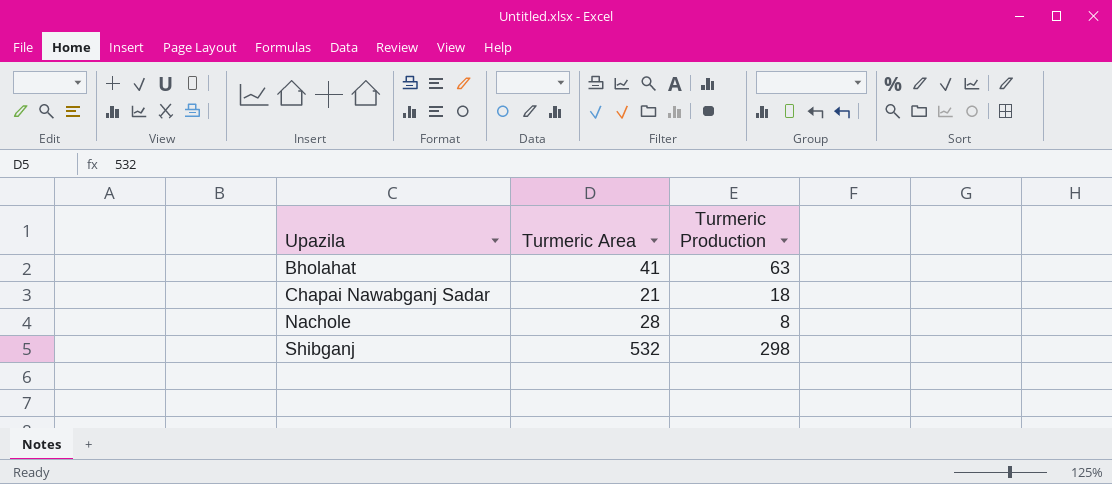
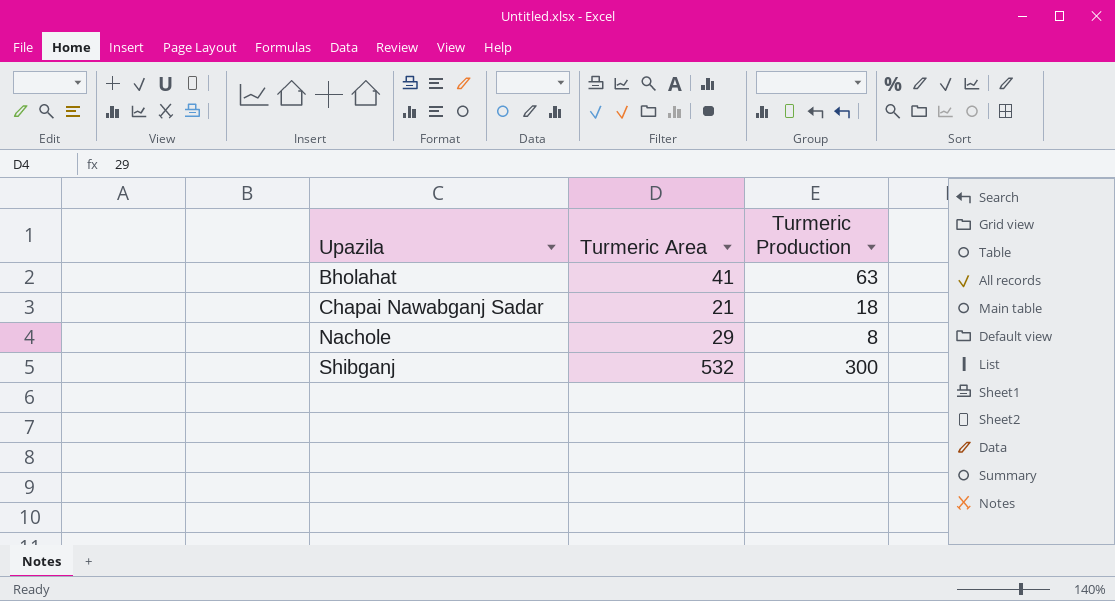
Nachole | Turmeric Area: 28 -> 29
Shibganj | Turmeric Production: 298 -> 300

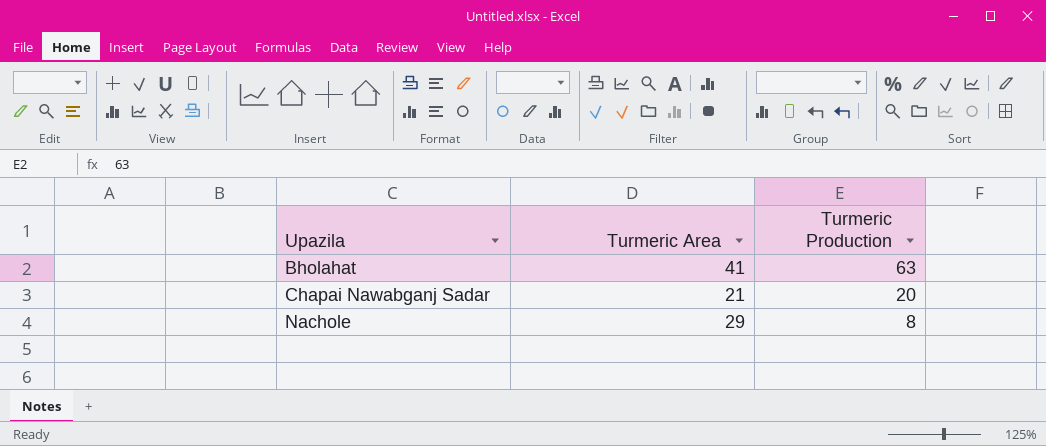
row Shibganj: 532 | 300 -> none
Chapai Nawabganj Sadar | Turmeric Production: 18 -> 20

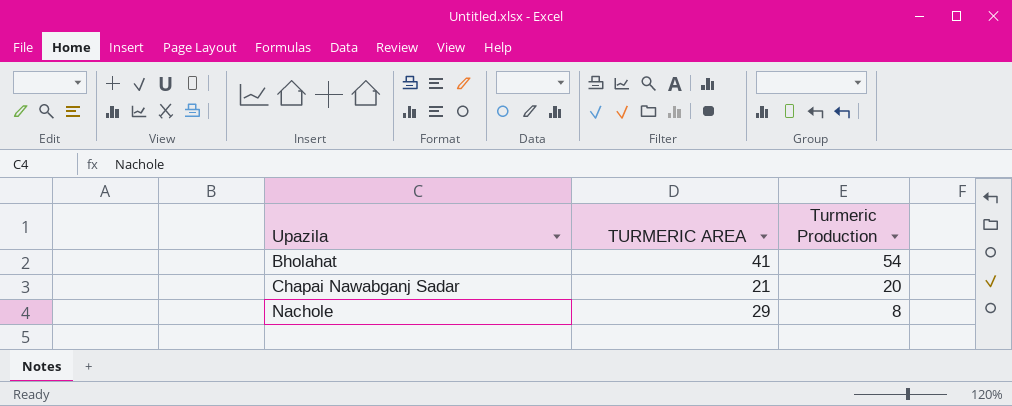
column name: Turmeric Area -> TURMERIC AREA
Bholahat | Turmeric Production: 63 -> 54

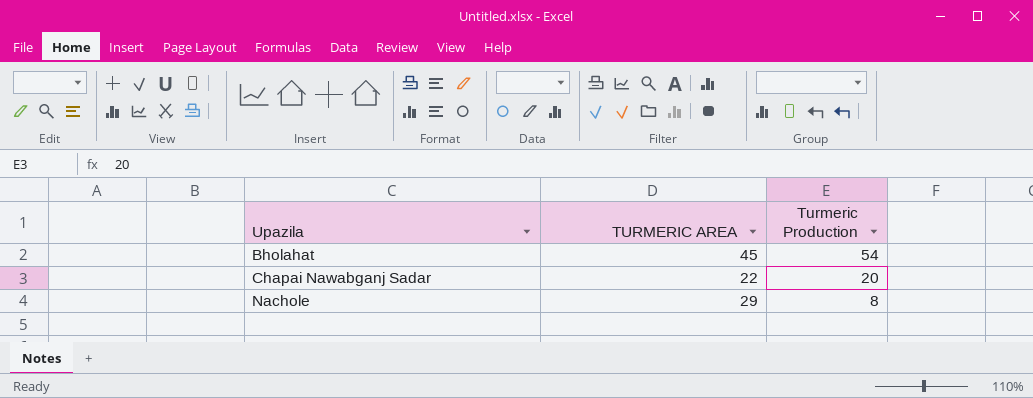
Bholahat | TURMERIC AREA: 41 -> 45
Chapai Nawabganj Sadar | TURMERIC AREA: 21 -> 22

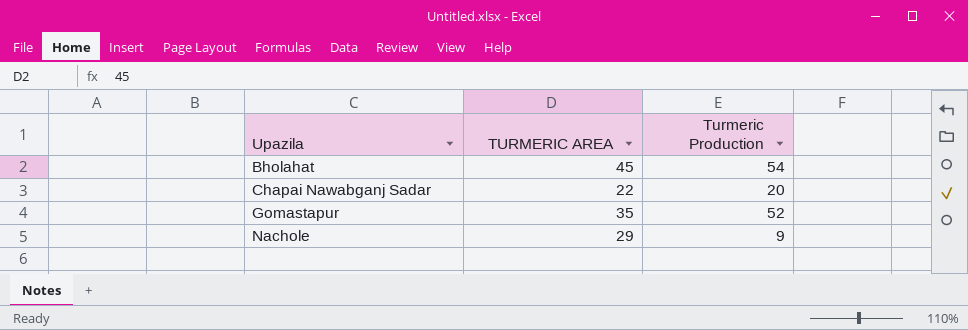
row Gomastapur: none -> 35 | 52
Nachole | Turmeric Production: 8 -> 9

